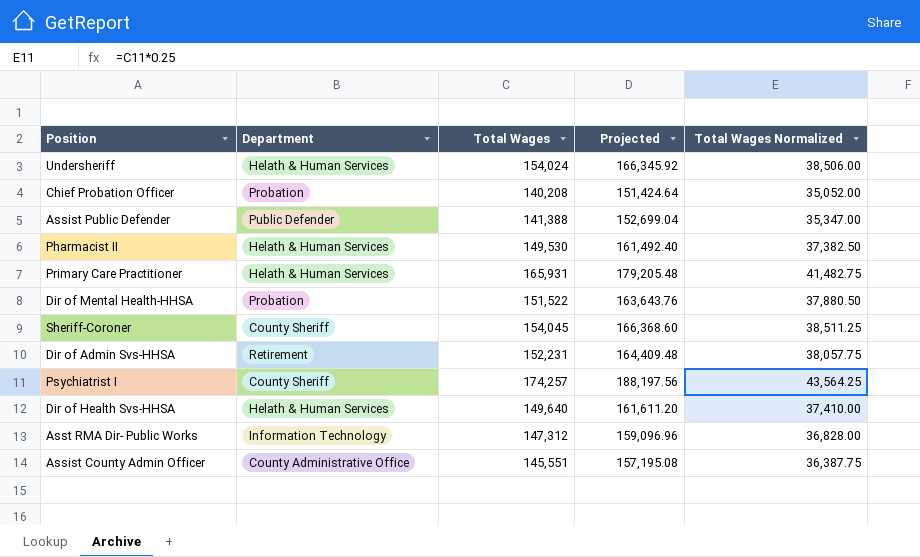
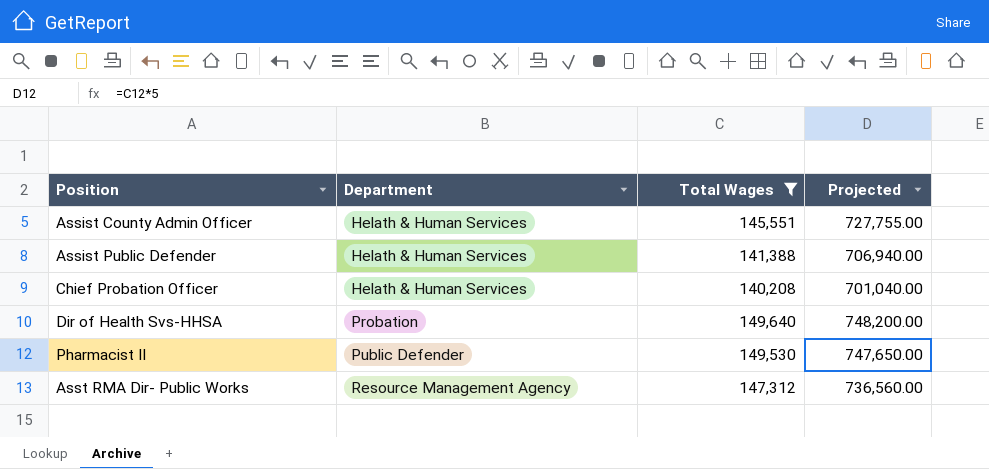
filter: none -> Total Wages <= 149,640
row order: none -> Department ascending
column Total Wages Normalized | formula: [Total Wages] * 0.25 -> none
column Projected | formula: [Total Wages] * 1.08 -> [Total Wages] * 5
Assist County Admin Officer | Department: County Administrative Office -> Helath & Human Services
Assist Public Defender | Department: Public Defender -> Helath & Human Services
Chief Probation Officer | Department: Probation -> Helath & Human Services
Dir of Health Svs-HHSA | Department: Helath & Human Services -> Probation
Pharmacist II | Department: Helath & Human Services -> Public Defender
Asst RMA Dir- Public Works | Department: Information Technology -> Resource Management Agency

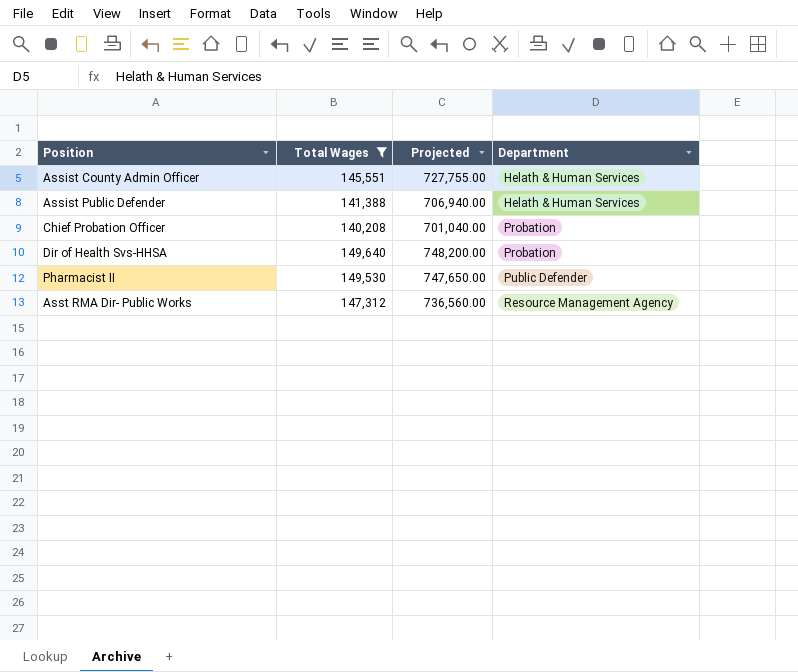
column Department | position: 2 -> 4
Chief Probation Officer | Department: Helath & Human Services -> Probation

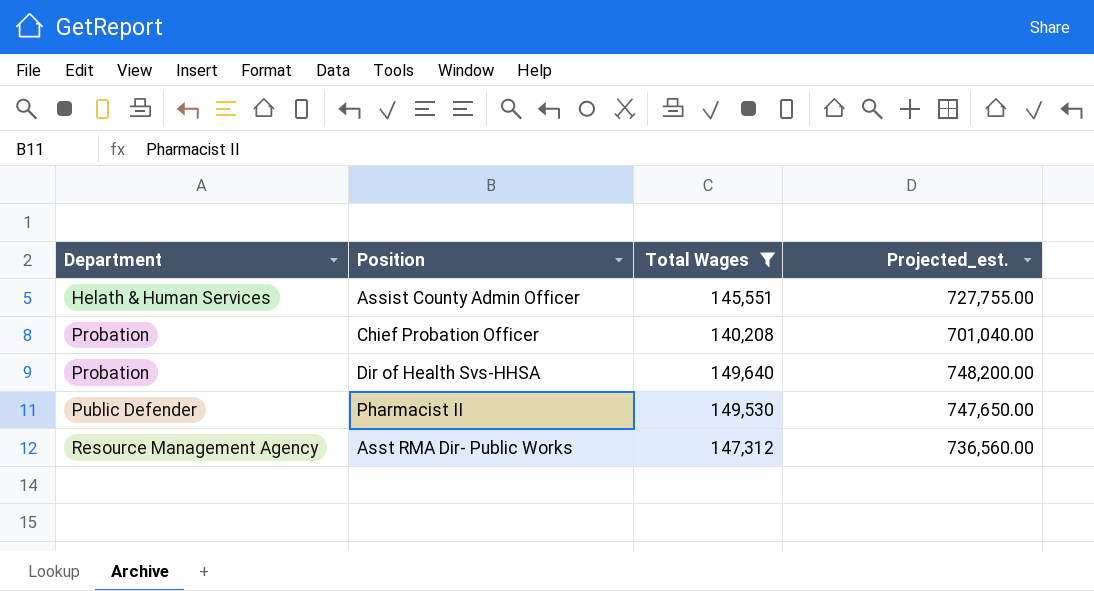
column Department | position: 4 -> 1
column name: Projected -> Projected_est.
row Assist Public Defender: 141,388 | 706,940.00 | Helath & Human Services -> none

